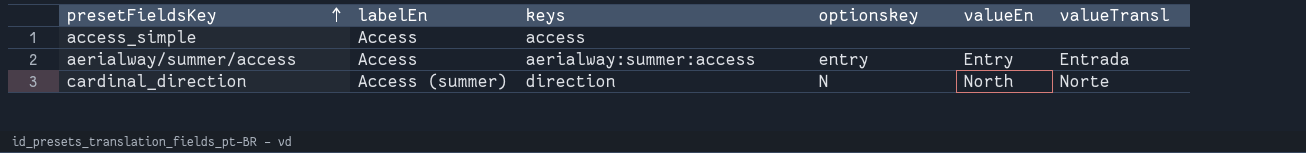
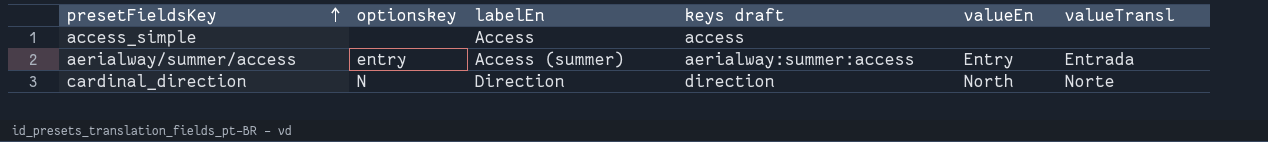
column optionskey | position: 4 -> 2
column name: keys -> keys draft
aerialway/summer/access | labelEn: Access -> Access (summer)
cardinal_direction | labelEn: Access (summer) -> Direction

